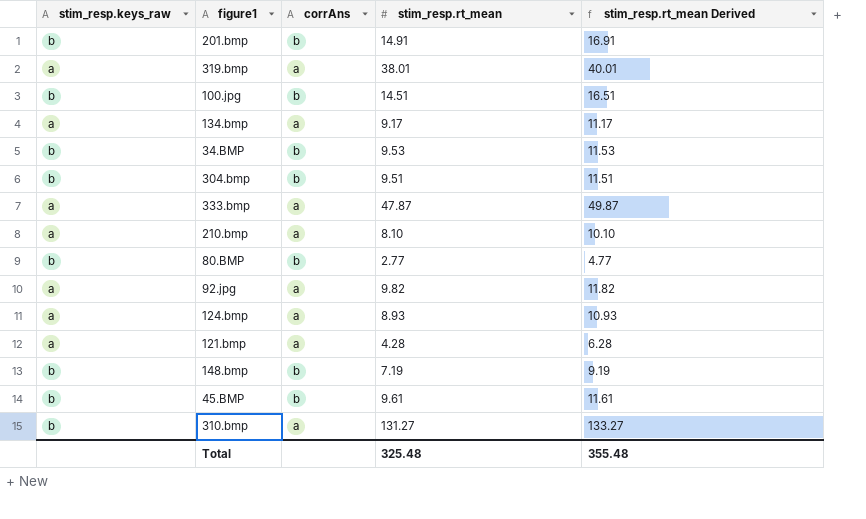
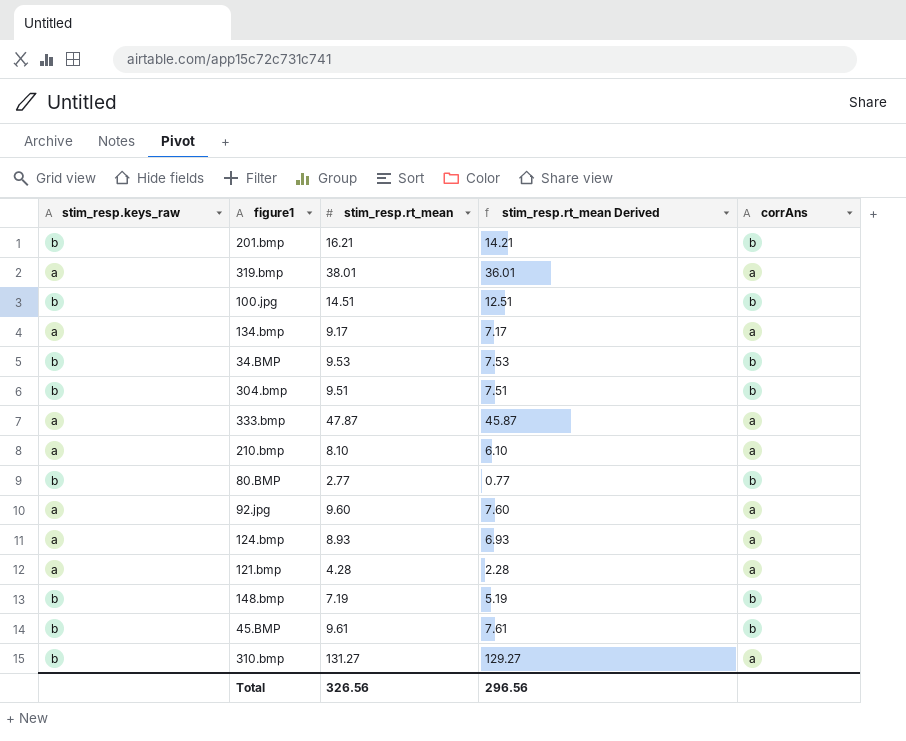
column stim_resp.rt_mean Derived | formula: [stim_resp.rt_mean] + 2 -> [stim_resp.rt_mean] - 2
column corrAns | position: 3 -> 5
201.bmp | stim_resp.rt_mean: 14.91 -> 16.21
92.jpg | stim_resp.rt_mean: 9.82 -> 9.60
Total | stim_resp.rt_mean: 325.48 -> 326.56
Total | stim_resp.rt_mean Derived: 355.48 -> 296.56

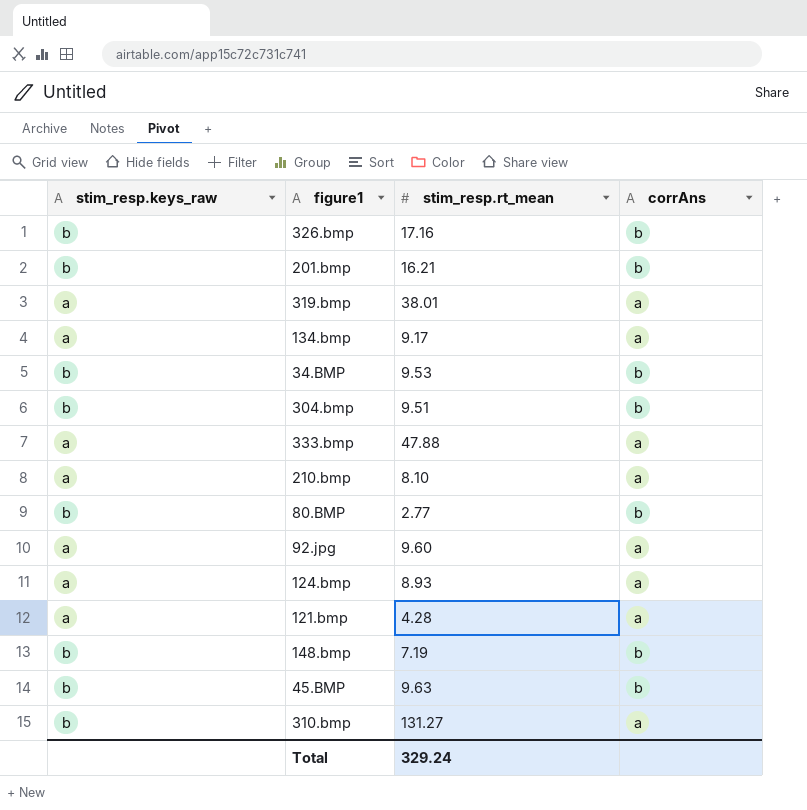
column stim_resp.rt_mean Derived | formula: [stim_resp.rt_mean] - 2 -> none
row 100.jpg: b | 14.51 | 12.51 | b -> none
row 326.bmp: none -> b | 17.16 | b
333.bmp | stim_resp.rt_mean: 47.87 -> 47.88
45.BMP | stim_resp.rt_mean: 9.61 -> 9.63
Total | stim_resp.rt_mean: 326.56 -> 329.24

